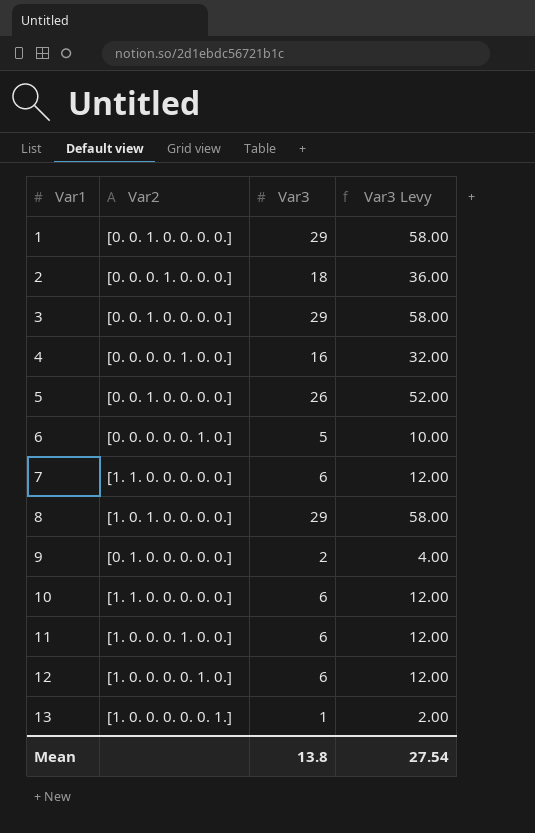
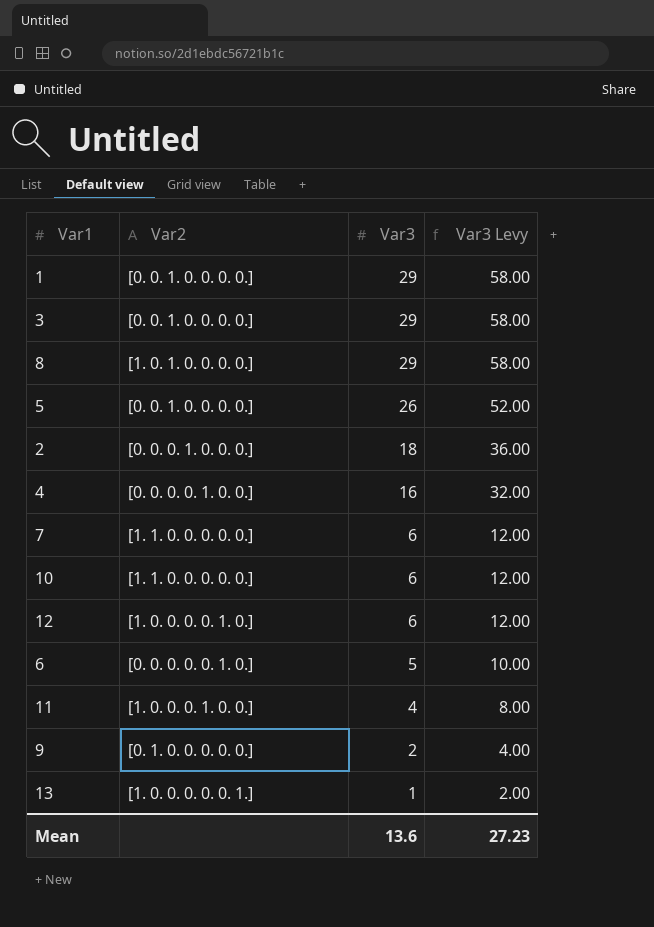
row order: Var1 ascending -> Var3 descending
11 | Var3: 6 -> 4
11 | Var3 Levy: 12.00 -> 8.00
Mean | Var3: 13.8 -> 13.6
Mean | Var3 Levy: 27.54 -> 27.23

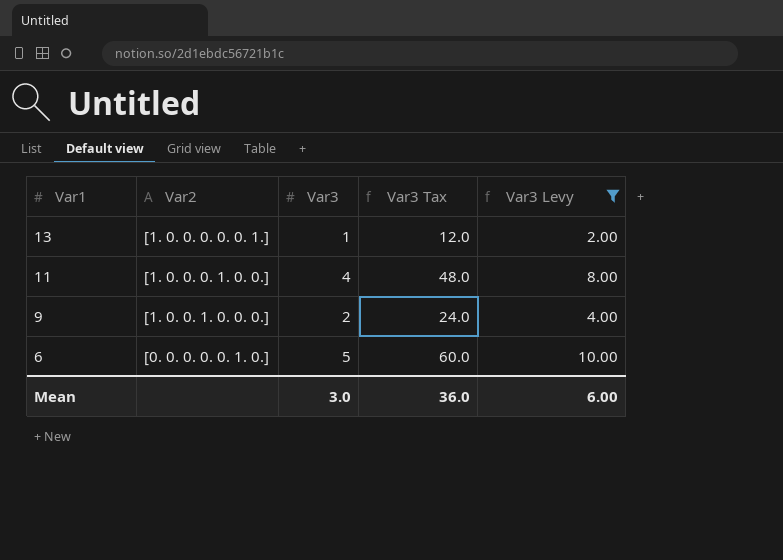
filter: none -> Var3 Levy <= 10.00
row order: Var3 descending -> Var1 descending
column Var3 Tax | formula: none -> [Var3] * 12
9 | Var2: [0. 1. 0. 0. 0. 0. 0.] -> [1. 0. 0. 1. 0. 0. 0.]
Mean | Var3: 13.6 -> 3.0
Mean | Var3 Levy: 27.23 -> 6.00

